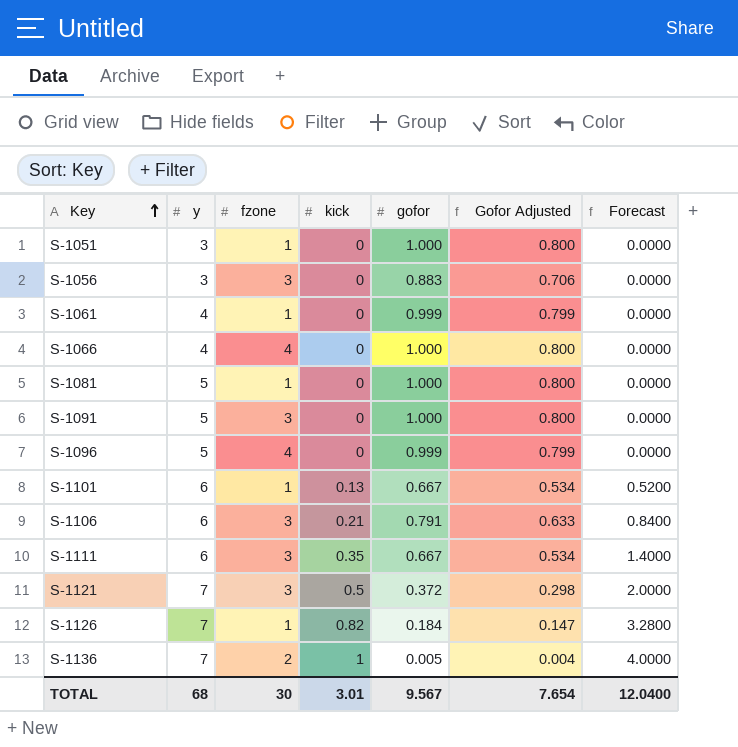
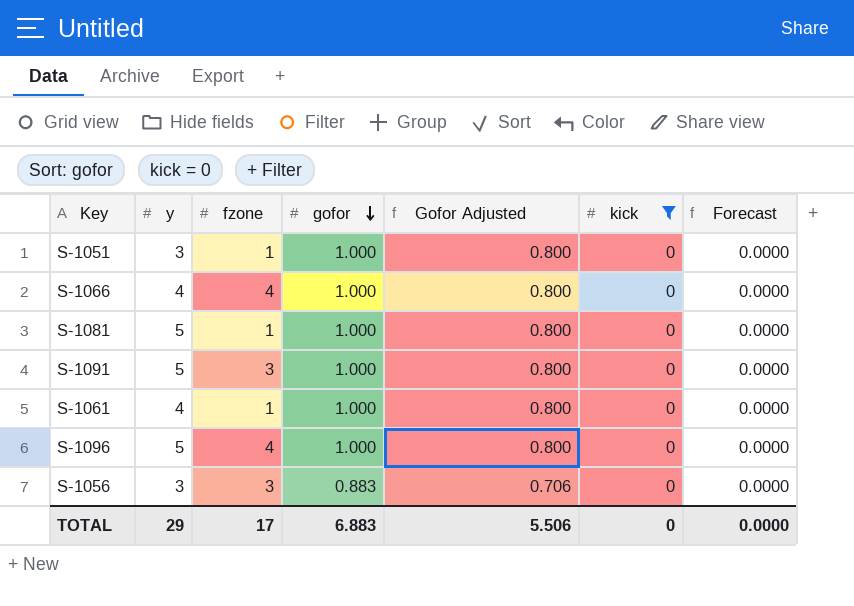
filter: none -> kick = 0
row order: Key ascending -> gofor descending
column kick | position: 4 -> 6
S-1061 | gofor: 0.999 -> 1.000
S-1061 | Gofor Adjusted: 0.799 -> 0.800
S-1096 | gofor: 0.999 -> 1.000
S-1096 | Gofor Adjusted: 0.799 -> 0.800
TOTAL | y: 68 -> 29
TOTAL | fzone: 30 -> 17
TOTAL | gofor: 9.567 -> 6.883
TOTAL | Gofor Adjusted: 7.654 -> 5.506
TOTAL | kick: 3.01 -> 0
TOTAL | Forecast: 12.0400 -> 0.0000

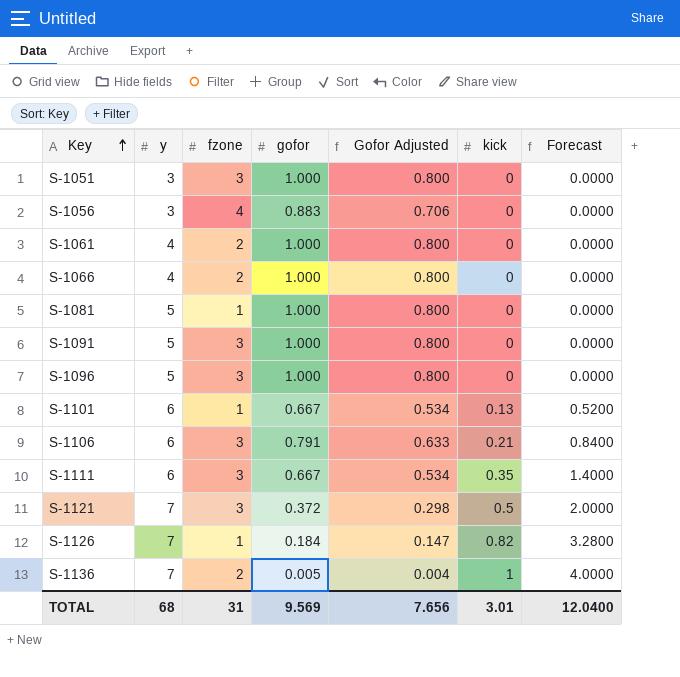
filter: kick = 0 -> none
row order: gofor descending -> Key ascending
S-1051 | fzone: 1 -> 3
S-1056 | fzone: 3 -> 4
S-1061 | fzone: 1 -> 2
S-1066 | fzone: 4 -> 2
S-1096 | fzone: 4 -> 3
TOTAL | y: 29 -> 68
TOTAL | fzone: 17 -> 31
TOTAL | gofor: 6.883 -> 9.569
TOTAL | Gofor Adjusted: 5.506 -> 7.656
TOTAL | kick: 0 -> 3.01
TOTAL | Forecast: 0.0000 -> 12.0400

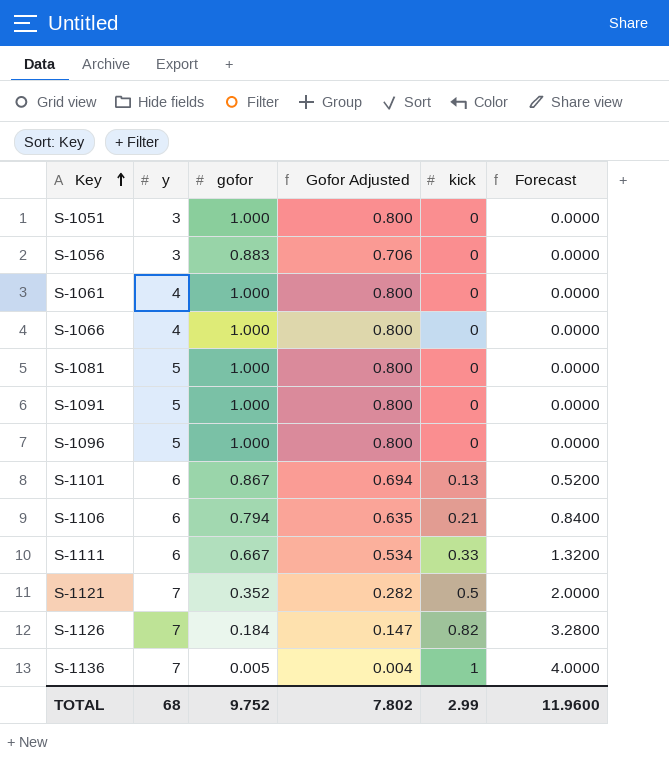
column fzone | position: 3 -> none
S-1101 | gofor: 0.667 -> 0.867
S-1101 | Gofor Adjusted: 0.534 -> 0.694
S-1106 | gofor: 0.791 -> 0.794
S-1106 | Gofor Adjusted: 0.633 -> 0.635
S-1111 | kick: 0.35 -> 0.33
S-1111 | Forecast: 1.4000 -> 1.3200
S-1121 | gofor: 0.372 -> 0.352
S-1121 | Gofor Adjusted: 0.298 -> 0.282
TOTAL | gofor: 9.569 -> 9.752
TOTAL | Gofor Adjusted: 7.656 -> 7.802
TOTAL | kick: 3.01 -> 2.99
TOTAL | Forecast: 12.0400 -> 11.9600

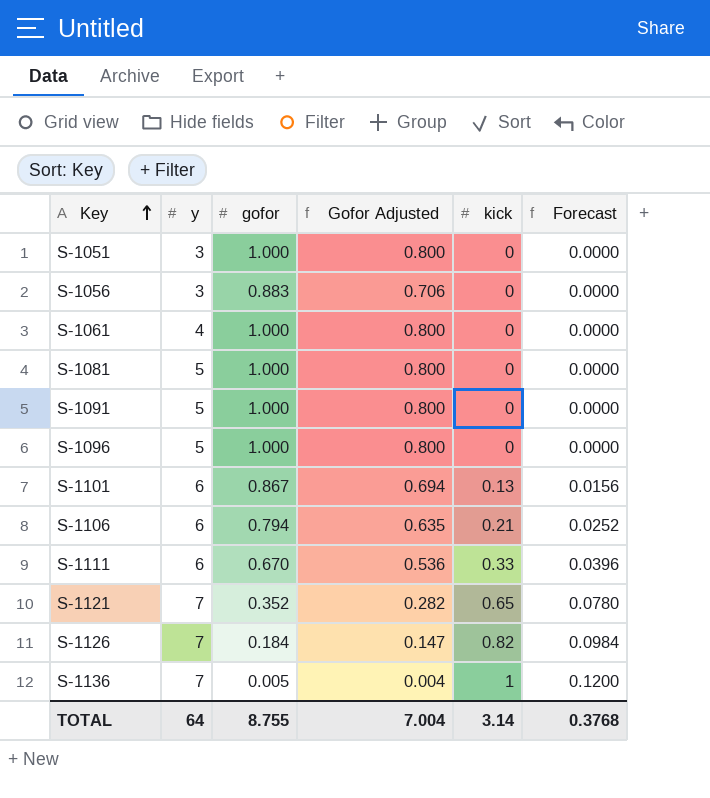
column Forecast | formula: [kick] * 4 -> [kick] * 0.12
row S-1066: 4 | 1.000 | 0.800 | 0 | 0.0000 -> none
S-1111 | gofor: 0.667 -> 0.670
S-1111 | Gofor Adjusted: 0.534 -> 0.536
S-1121 | kick: 0.5 -> 0.65
TOTAL | y: 68 -> 64
TOTAL | gofor: 9.752 -> 8.755
TOTAL | Gofor Adjusted: 7.802 -> 7.004
TOTAL | kick: 2.99 -> 3.14
TOTAL | Forecast: 11.9600 -> 0.3768

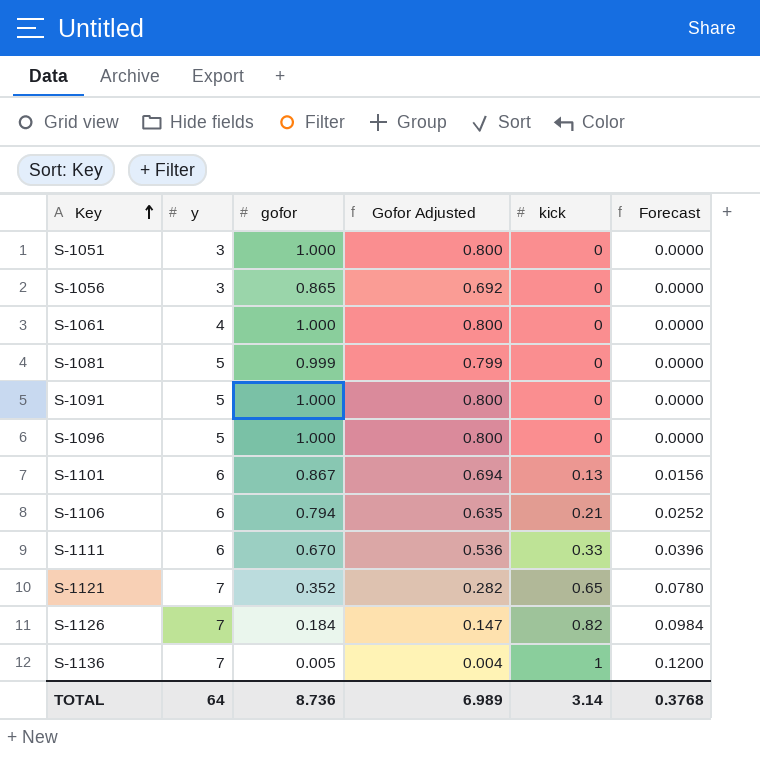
S-1056 | gofor: 0.883 -> 0.865
S-1056 | Gofor Adjusted: 0.706 -> 0.692
S-1081 | gofor: 1.000 -> 0.999
S-1081 | Gofor Adjusted: 0.800 -> 0.799
TOTAL | gofor: 8.755 -> 8.736
TOTAL | Gofor Adjusted: 7.004 -> 6.989

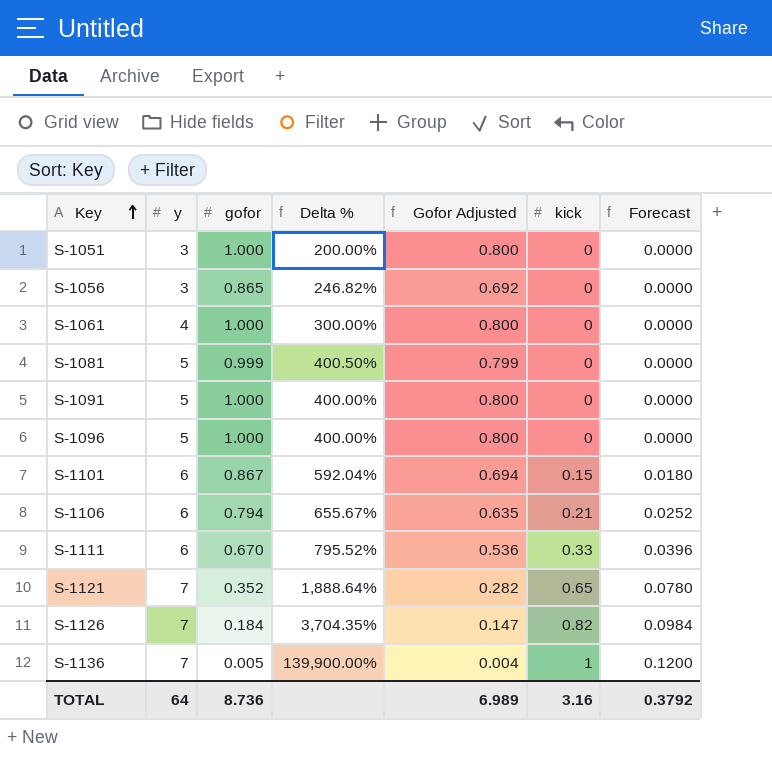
column Delta % | formula: none -> ([y] - [gofor]) / [gofor]
S-1101 | kick: 0.13 -> 0.15
S-1101 | Forecast: 0.0156 -> 0.0180
TOTAL | kick: 3.14 -> 3.16
TOTAL | Forecast: 0.3768 -> 0.3792

